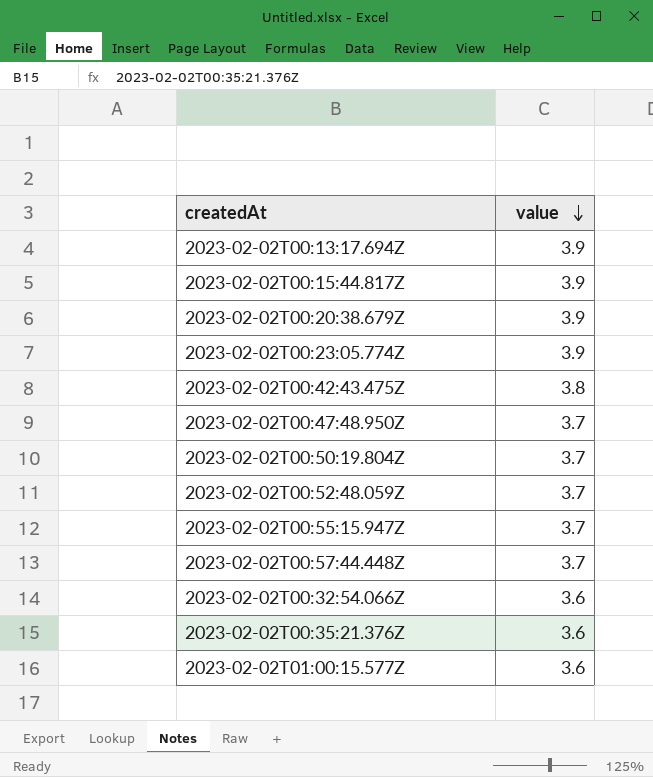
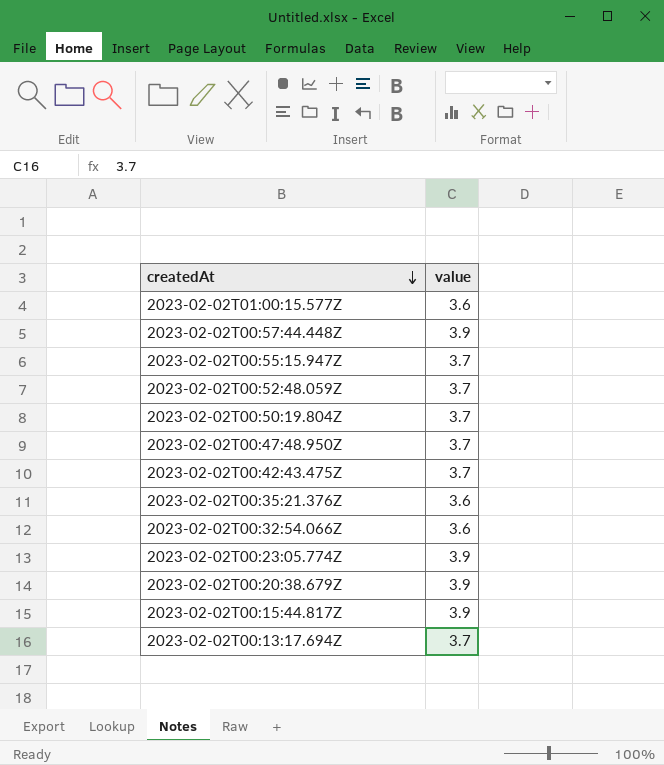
row order: value descending -> createdAt descending
2023-02-02T00:57:44.448Z | value: 3.7 -> 3.9
2023-02-02T00:42:43.475Z | value: 3.8 -> 3.7
2023-02-02T00:13:17.694Z | value: 3.9 -> 3.7

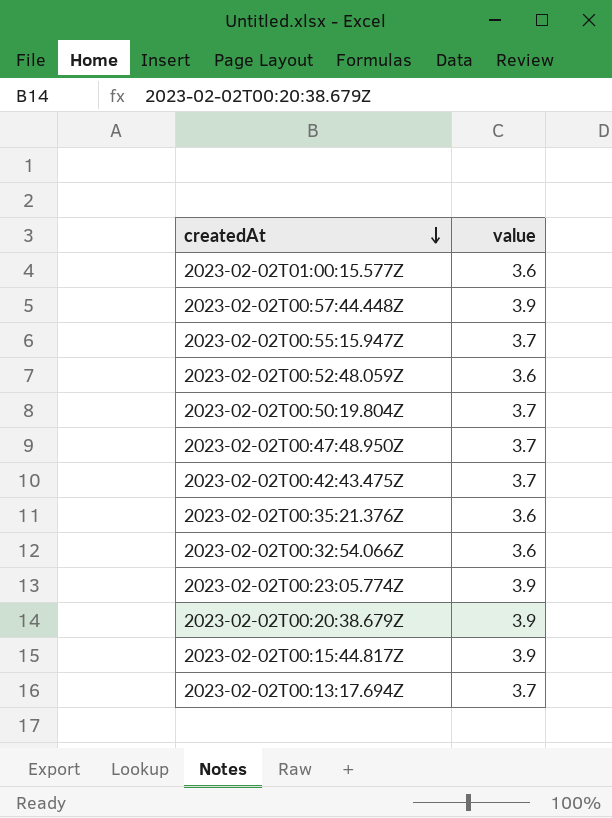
2023-02-02T00:52:48.059Z | value: 3.7 -> 3.6

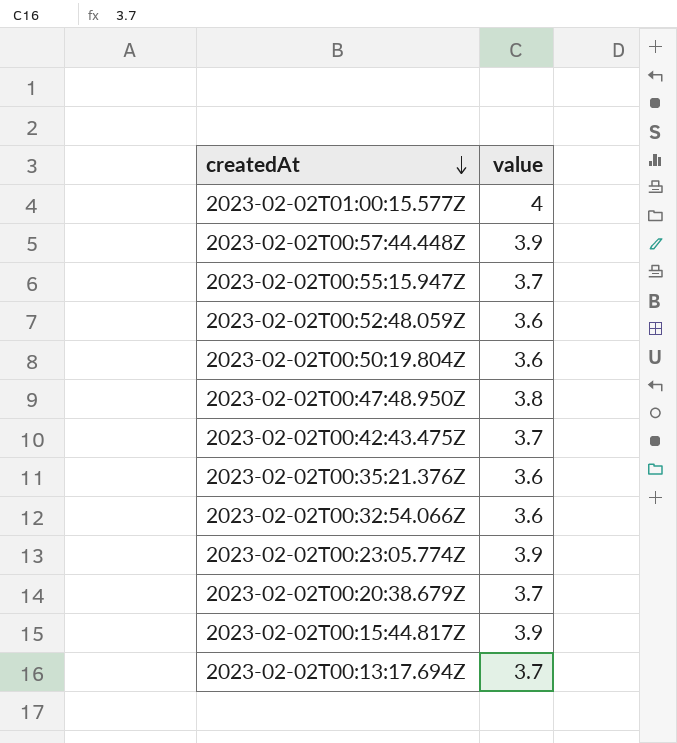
2023-02-02T01:00:15.577Z | value: 3.6 -> 4
2023-02-02T00:50:19.804Z | value: 3.7 -> 3.6
2023-02-02T00:47:48.950Z | value: 3.7 -> 3.8
2023-02-02T00:20:38.679Z | value: 3.9 -> 3.7

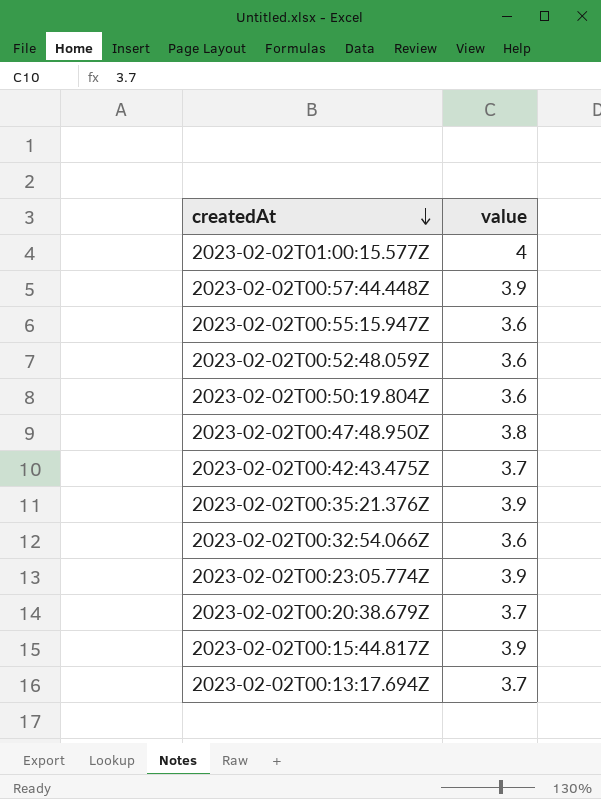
2023-02-02T00:55:15.947Z | value: 3.7 -> 3.6
2023-02-02T00:35:21.376Z | value: 3.6 -> 3.9

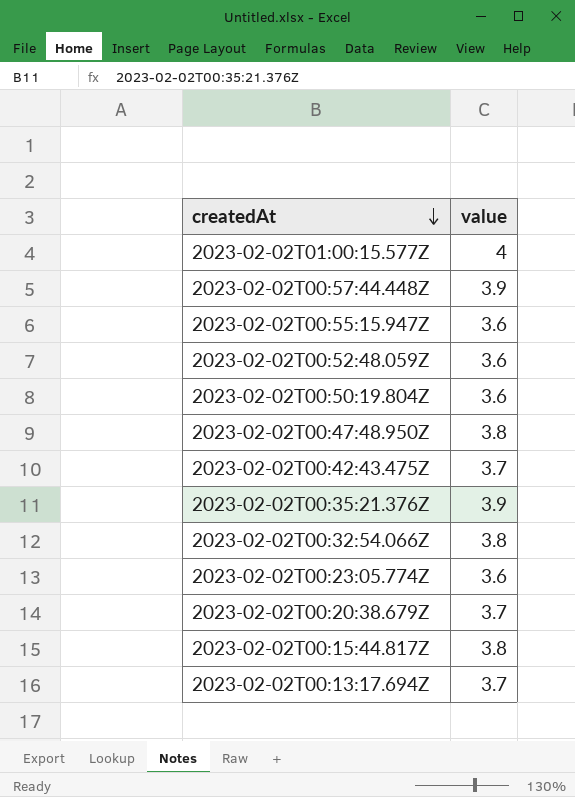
2023-02-02T00:32:54.066Z | value: 3.6 -> 3.8
2023-02-02T00:23:05.774Z | value: 3.9 -> 3.6
2023-02-02T00:15:44.817Z | value: 3.9 -> 3.8

